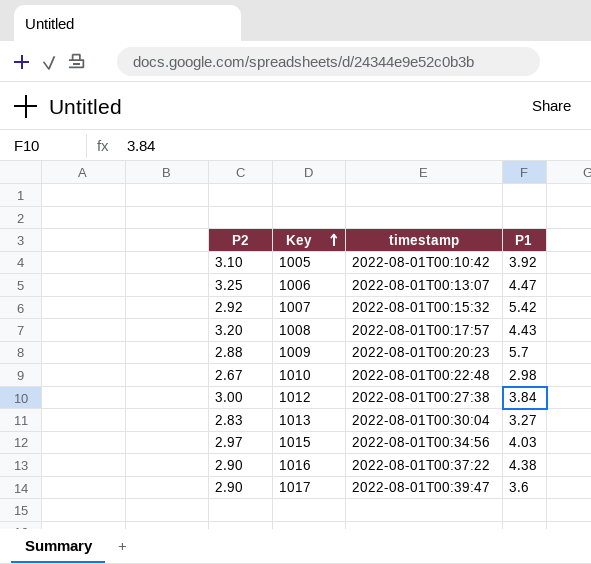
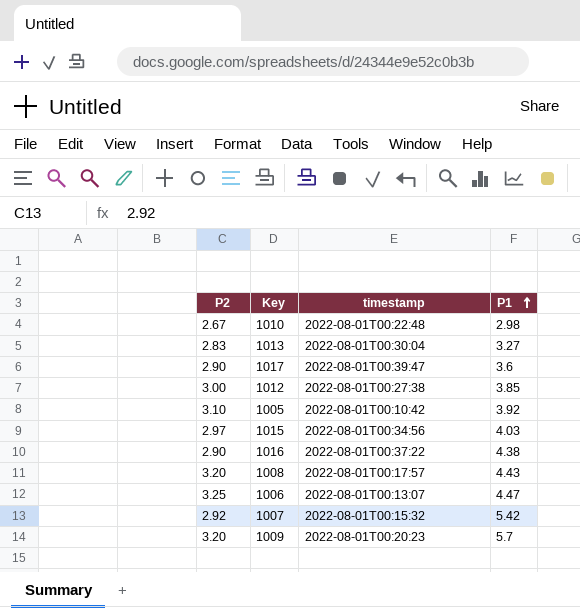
row order: Key ascending -> P1 ascending
1012 | P1: 3.84 -> 3.85
1009 | P2: 2.88 -> 3.20

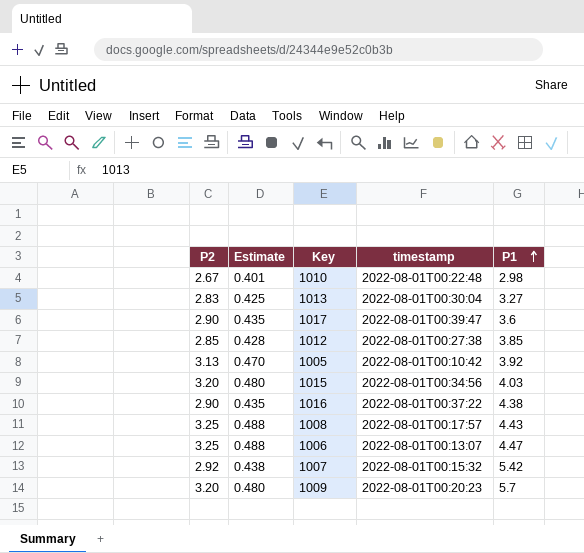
column Estimate | formula: none -> [P2] * 0.15
1012 | P2: 3.00 -> 2.85
1005 | P2: 3.10 -> 3.13
1015 | P2: 2.97 -> 3.20
1008 | P2: 3.20 -> 3.25

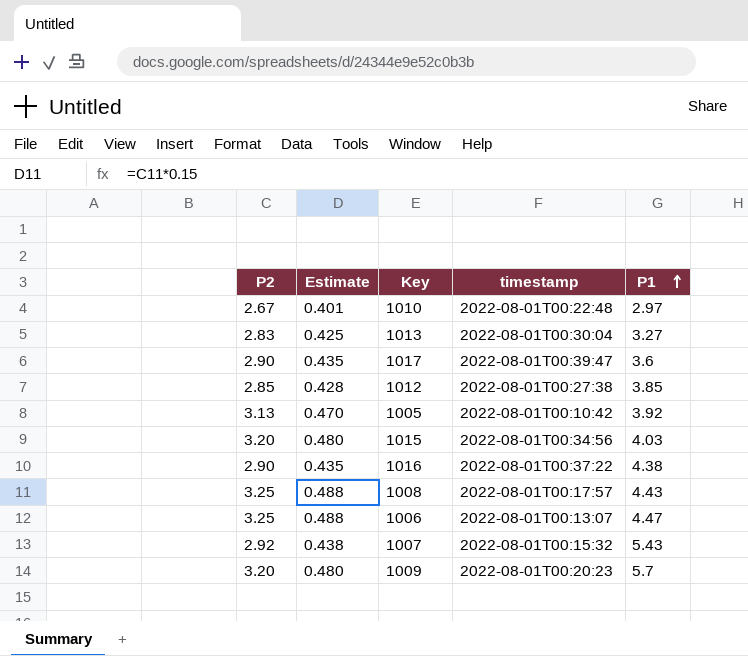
1010 | P1: 2.98 -> 2.97
1007 | P1: 5.42 -> 5.43

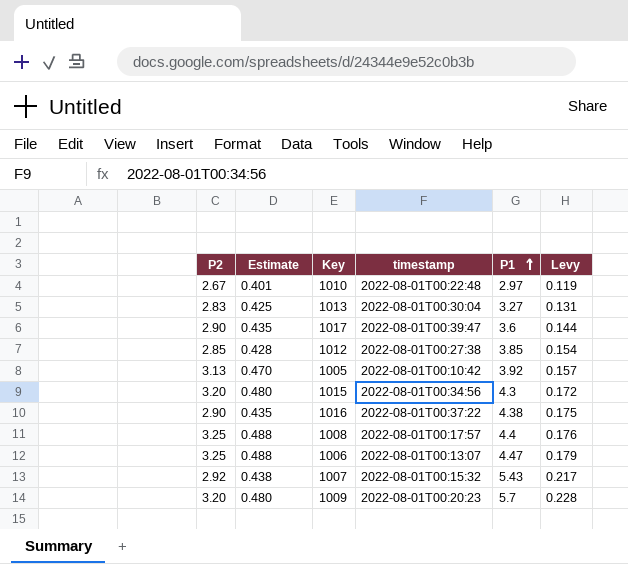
column Levy | formula: none -> [P1] * 0.04
1015 | P1: 4.03 -> 4.3
1008 | P1: 4.43 -> 4.4

